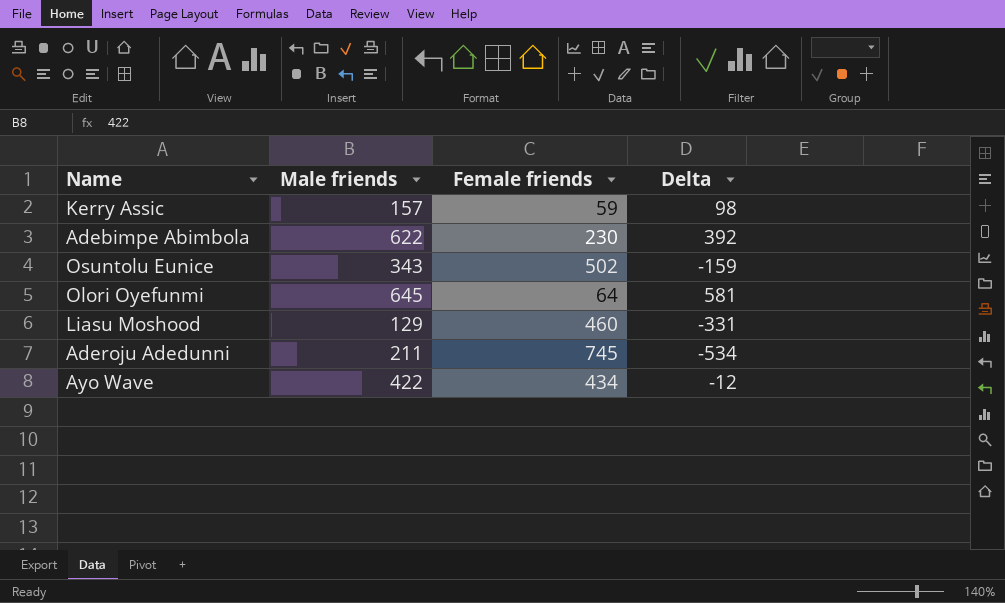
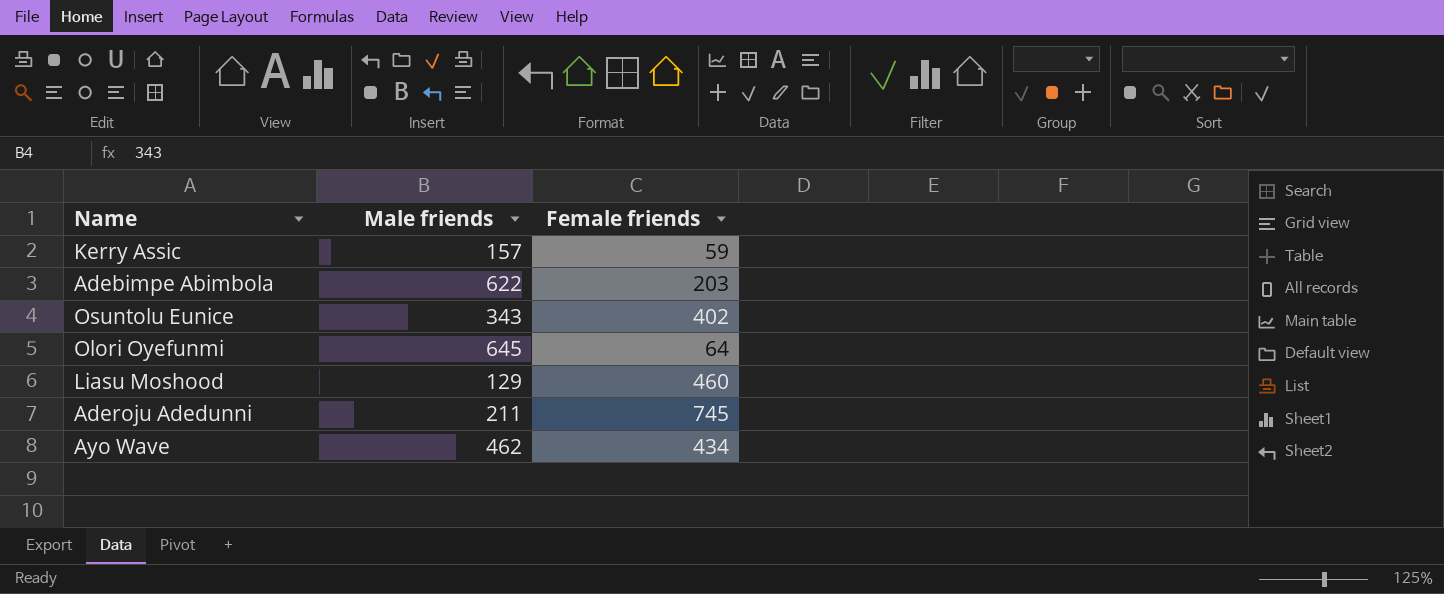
column Delta | formula: [Male friends] - [Female friends] -> none
Adebimpe Abimbola | Female friends: 230 -> 203
Osuntolu Eunice | Female friends: 502 -> 402
Ayo Wave | Male friends: 422 -> 462

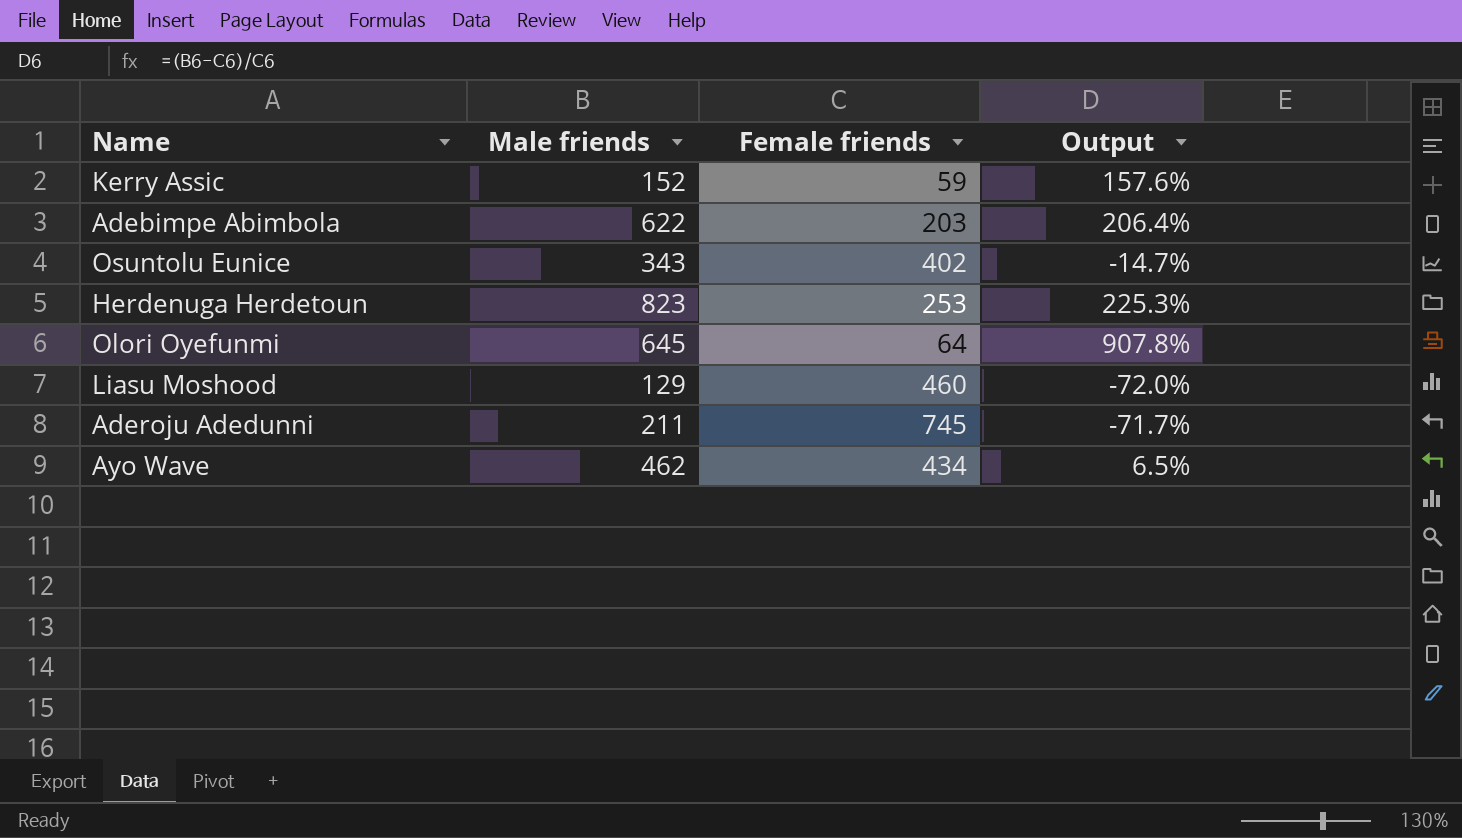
column Output | formula: none -> ([Male friends] - [Female friends]) / [Female friends]
Kerry Assic | Male friends: 157 -> 152
row Herdenuga Herdetoun: none -> 823 | 253 | 225.3%

